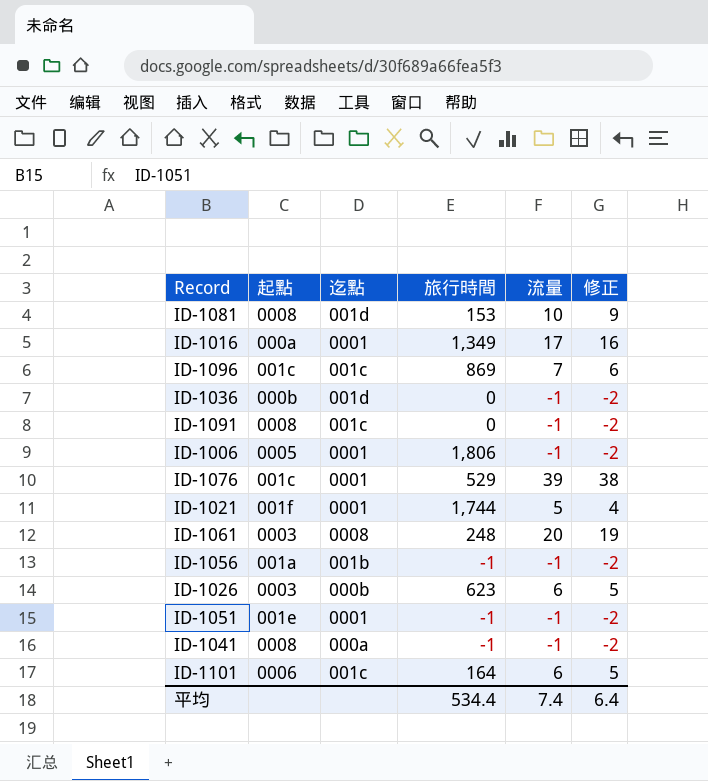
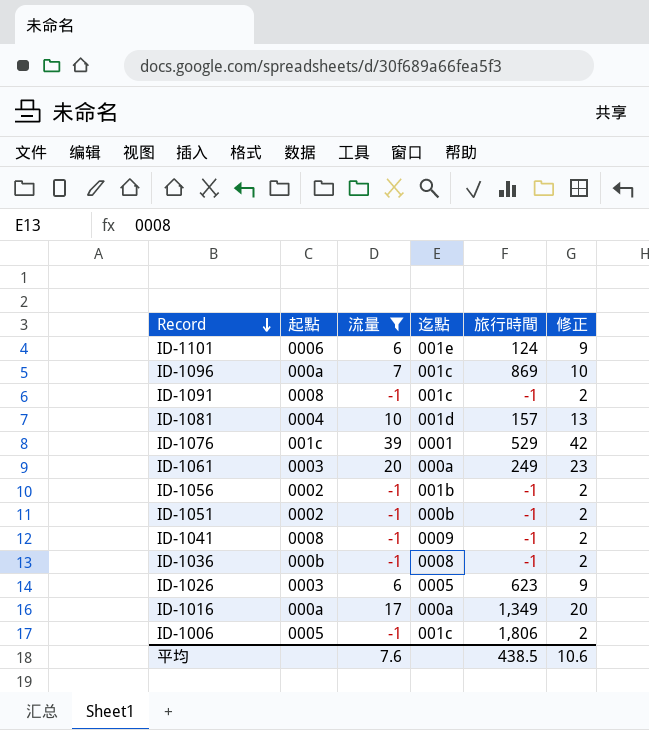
filter: none -> 流量 != 5
row order: none -> Record descending
column 流量 | position: 5 -> 3
column 修正 | formula: [流量] - 1 -> [流量] + 3
ID-1101 | 迄點: 001c -> 001e
ID-1101 | 旅行時間: 164 -> 124
ID-1096 | 起點: 001c -> 000a
ID-1091 | 旅行時間: 0 -> -1
ID-1081 | 起點: 0008 -> 0004
ID-1081 | 旅行時間: 153 -> 157
ID-1061 | 迄點: 0008 -> 000a
ID-1061 | 旅行時間: 248 -> 249
ID-1056 | 起點: 001a -> 0002
ID-1051 | 起點: 001e -> 0002
ID-1051 | 迄點: 0001 -> 000b
ID-1041 | 迄點: 000a -> 0009
ID-1036 | 迄點: 001d -> 0008
ID-1036 | 旅行時間: 0 -> -1
ID-1026 | 迄點: 000b -> 0005
ID-1016 | 迄點: 0001 -> 000a
ID-1006 | 迄點: 0001 -> 001c
平均 | 流量: 7.4 -> 7.6
平均 | 旅行時間: 534.4 -> 438.5
平均 | 修正: 6.4 -> 10.6

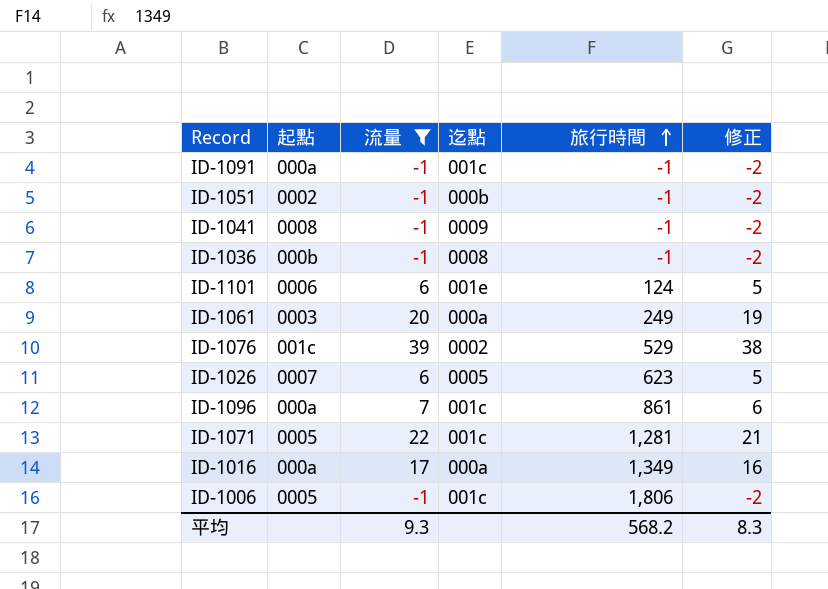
row order: Record descending -> 旅行時間 ascending
column 修正 | formula: [流量] + 3 -> [流量] - 1
row ID-1081: 0004 | 10 | 001d | 157 | 13 -> none
row ID-1056: 0002 | -1 | 001b | -1 | 2 -> none
ID-1091 | 起點: 0008 -> 000a
ID-1076 | 迄點: 0001 -> 0002
ID-1026 | 起點: 0003 -> 0007
ID-1096 | 旅行時間: 869 -> 861
row ID-1071: none -> 0005 | 22 | 001c | 1,281 | 21
平均 | 流量: 7.6 -> 9.3
平均 | 旅行時間: 438.5 -> 568.2
平均 | 修正: 10.6 -> 8.3

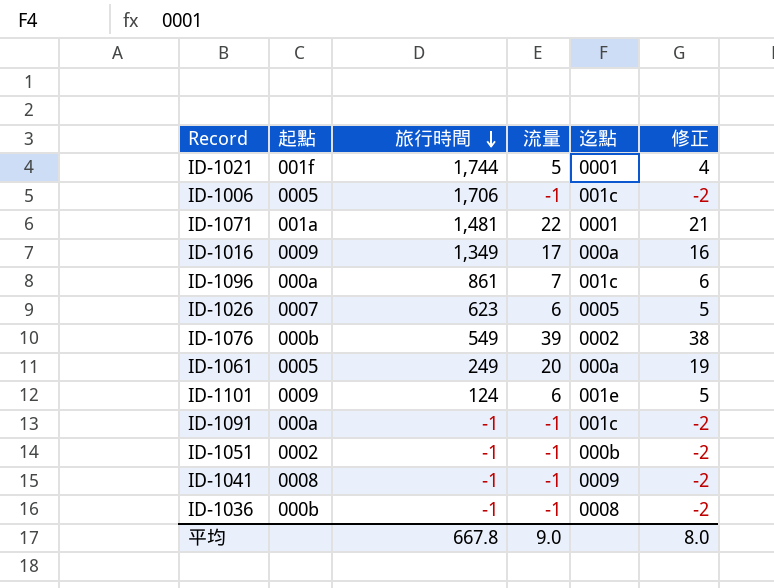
filter: 流量 != 5 -> none
row order: 旅行時間 ascending -> 旅行時間 descending
column 旅行時間 | position: 5 -> 3
ID-1006 | 旅行時間: 1,806 -> 1,706
ID-1071 | 起點: 0005 -> 001a
ID-1071 | 旅行時間: 1,281 -> 1,481
ID-1071 | 迄點: 001c -> 0001
ID-1016 | 起點: 000a -> 0009
ID-1076 | 起點: 001c -> 000b
ID-1076 | 旅行時間: 529 -> 549
ID-1061 | 起點: 0003 -> 0005
ID-1101 | 起點: 0006 -> 0009
平均 | 旅行時間: 568.2 -> 667.8
平均 | 流量: 9.3 -> 9.0
平均 | 修正: 8.3 -> 8.0

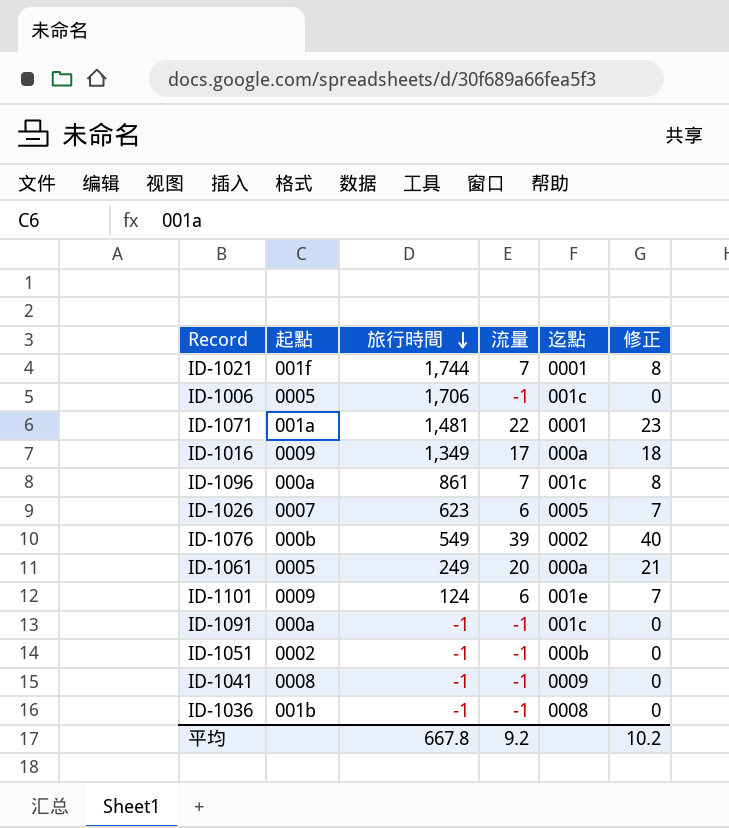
column 修正 | formula: [流量] - 1 -> [流量] + 1
ID-1021 | 流量: 5 -> 7
ID-1036 | 起點: 000b -> 001b
平均 | 流量: 9.0 -> 9.2
平均 | 修正: 8.0 -> 10.2

